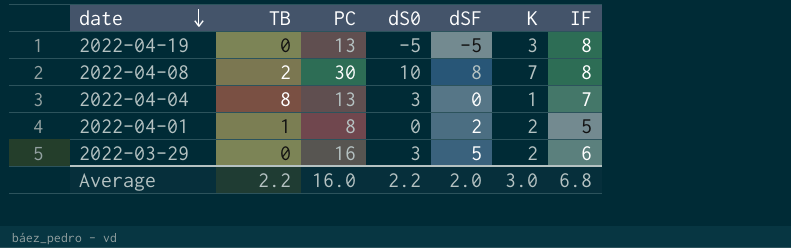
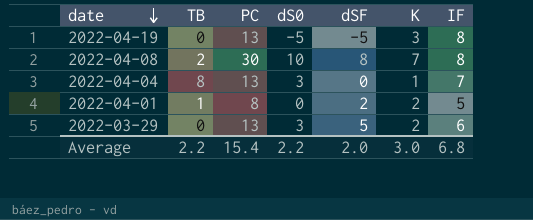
2022-03-29 | PC: 16 -> 13
Average | PC: 16.0 -> 15.4

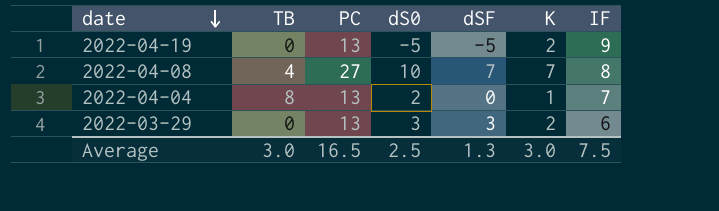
row 2022-04-01: 1 | 8 | 0 | 2 | 2 | 5 -> none
2022-04-19 | K: 3 -> 2
2022-04-19 | IF: 8 -> 9
2022-04-08 | TB: 2 -> 4
2022-04-08 | PC: 30 -> 27
2022-04-08 | dSF: 8 -> 7
2022-04-04 | dS0: 3 -> 2
2022-03-29 | dSF: 5 -> 3
Average | TB: 2.2 -> 3.0
Average | PC: 15.4 -> 16.5
Average | dS0: 2.2 -> 2.5
Average | dSF: 2.0 -> 1.3
Average | IF: 6.8 -> 7.5

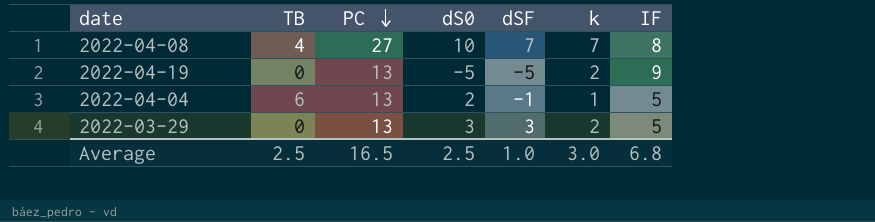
row order: date descending -> PC descending
column name: K -> k
2022-04-04 | TB: 8 -> 6
2022-04-04 | dSF: 0 -> -1
2022-04-04 | IF: 7 -> 5
2022-03-29 | IF: 6 -> 5
Average | TB: 3.0 -> 2.5
Average | dSF: 1.3 -> 1.0
Average | IF: 7.5 -> 6.8

